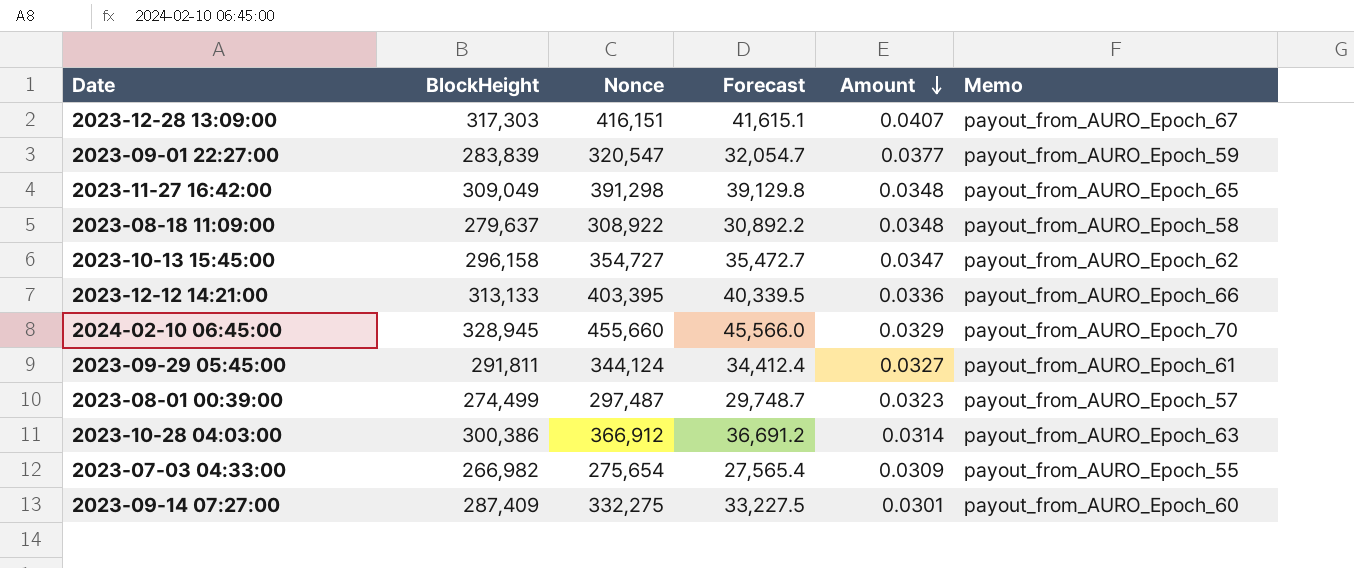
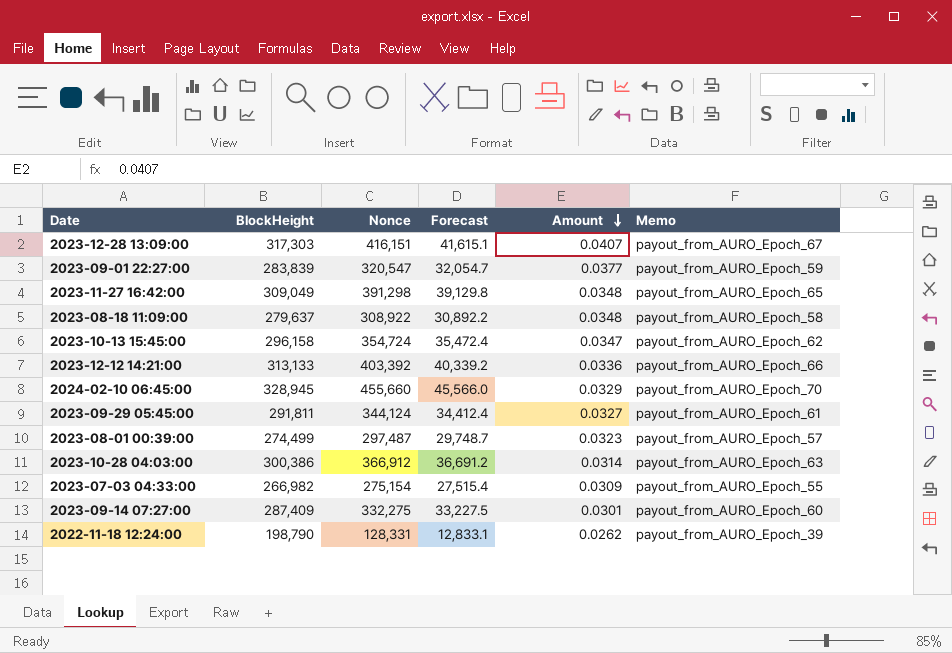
2023-10-13 15:45:00 | Nonce: 354,727 -> 354,724
2023-10-13 15:45:00 | Forecast: 35,472.7 -> 35,472.4
2023-12-12 14:21:00 | Nonce: 403,395 -> 403,392
2023-12-12 14:21:00 | Forecast: 40,339.5 -> 40,339.2
2023-07-03 04:33:00 | Nonce: 275,654 -> 275,154
2023-07-03 04:33:00 | Forecast: 27,565.4 -> 27,515.4
row 2022-11-18 12:24:00: none -> 198,790 | 128,331 | 12,833.1 | 0.0262 | payout_from_AURO_Epoch_39

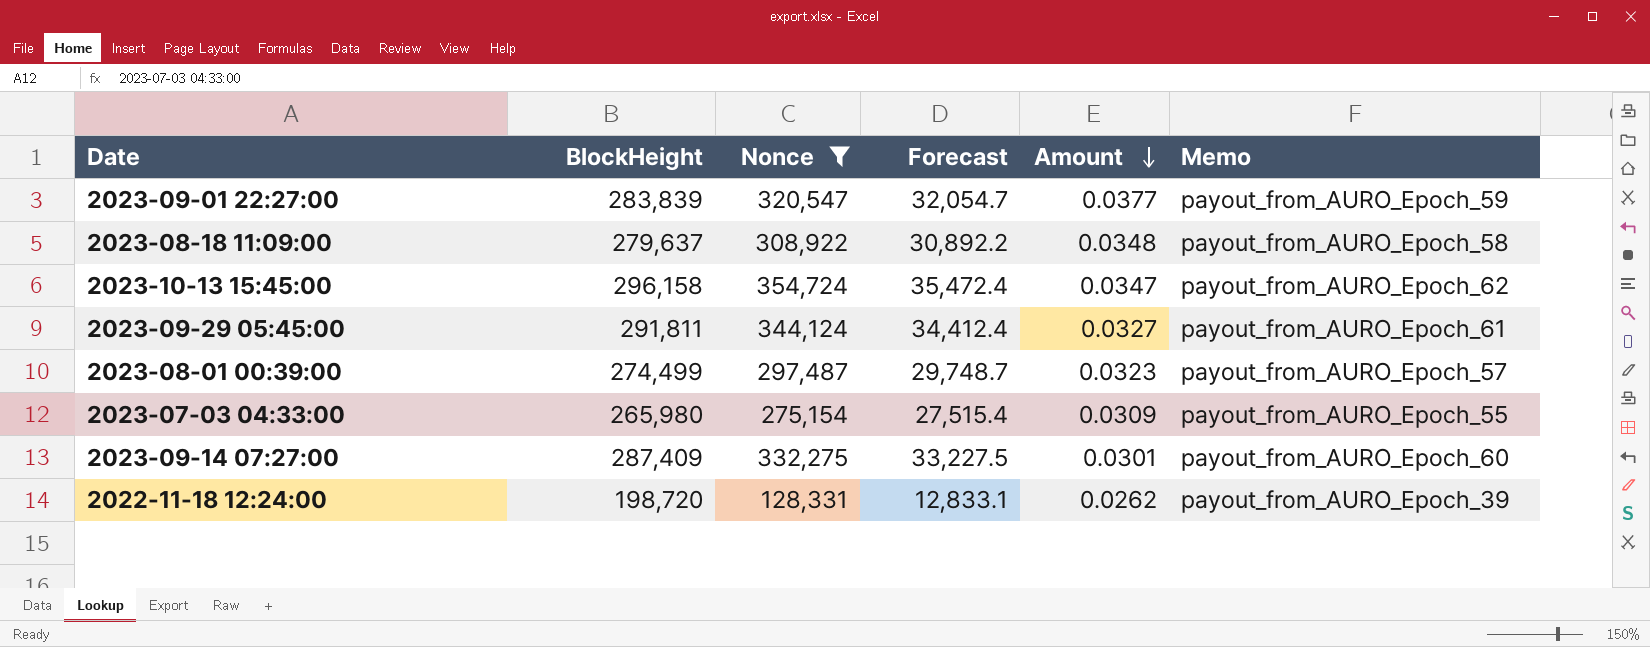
filter: none -> Nonce <= 354,724
2023-07-03 04:33:00 | BlockHeight: 266,982 -> 265,980
2022-11-18 12:24:00 | BlockHeight: 198,790 -> 198,720

